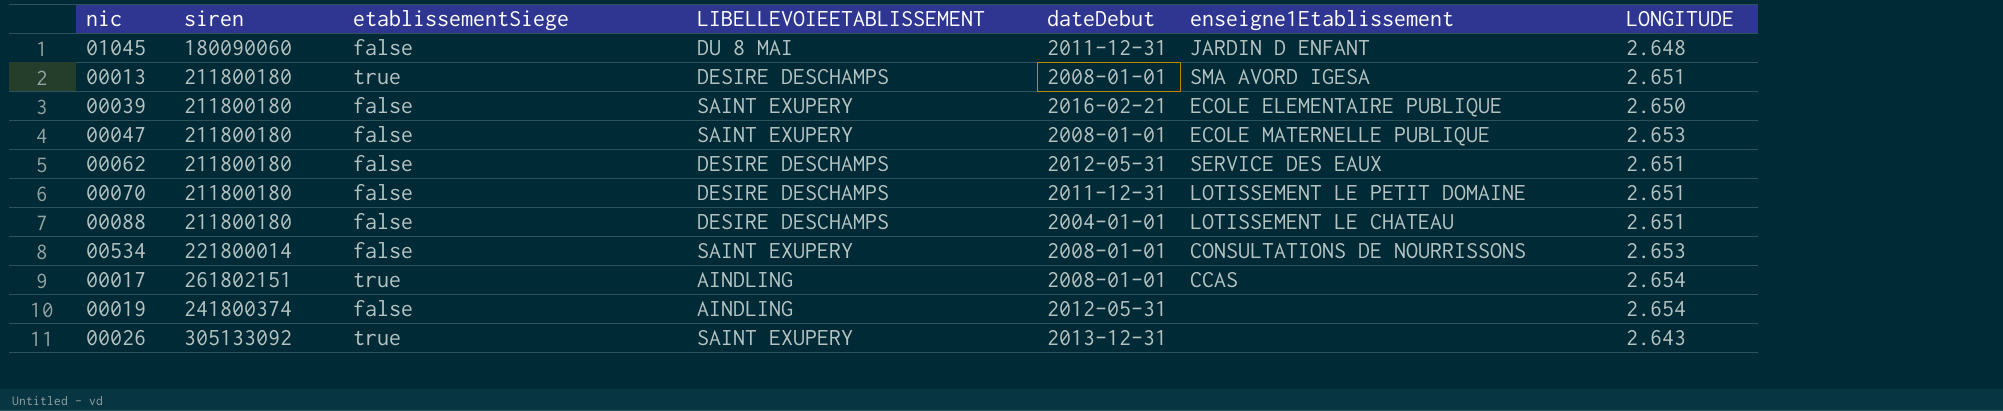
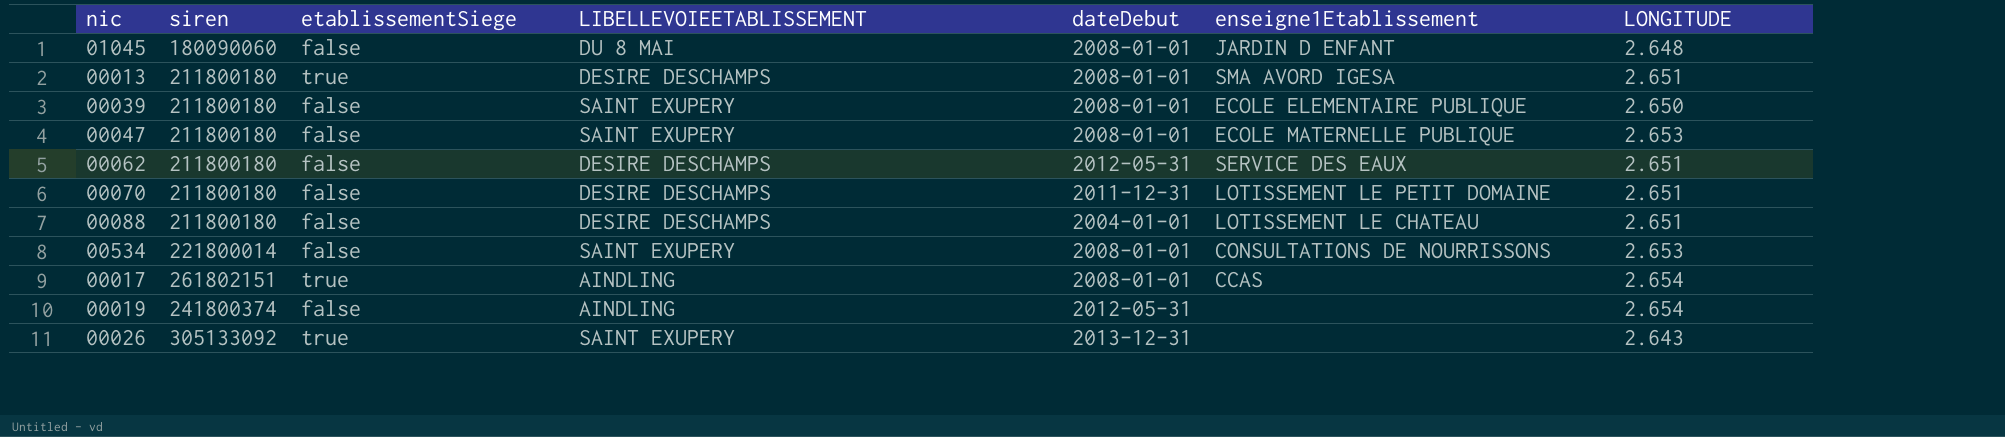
01045 | dateDebut: 2011-12-31 -> 2008-01-01
00039 | dateDebut: 2016-02-21 -> 2008-01-01

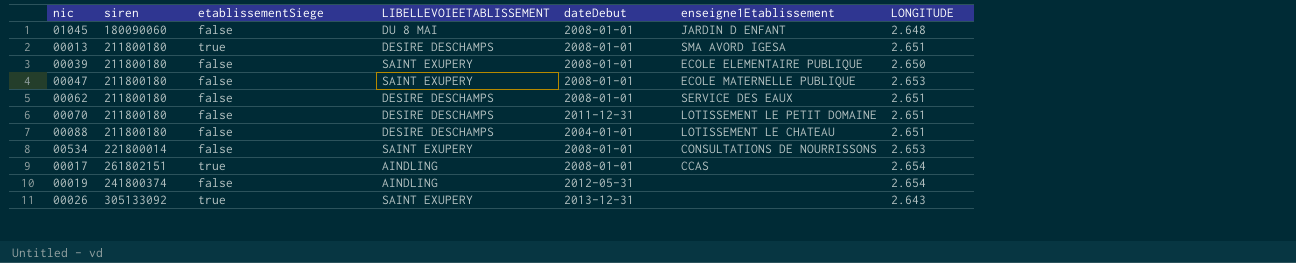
00062 | dateDebut: 2012-05-31 -> 2008-01-01

